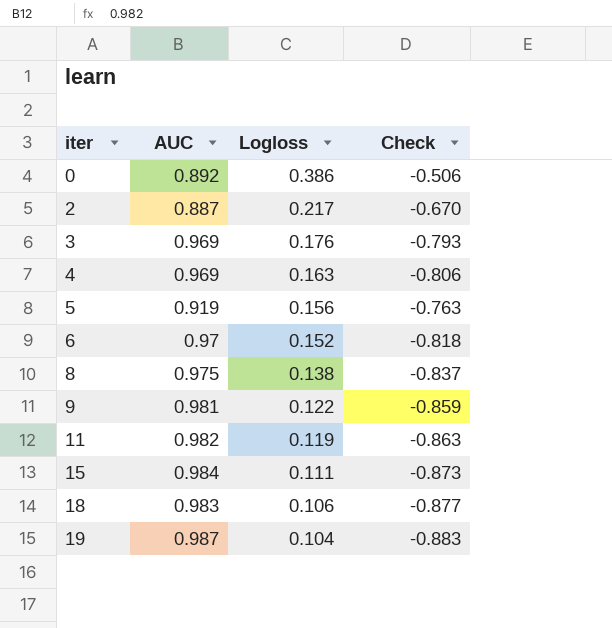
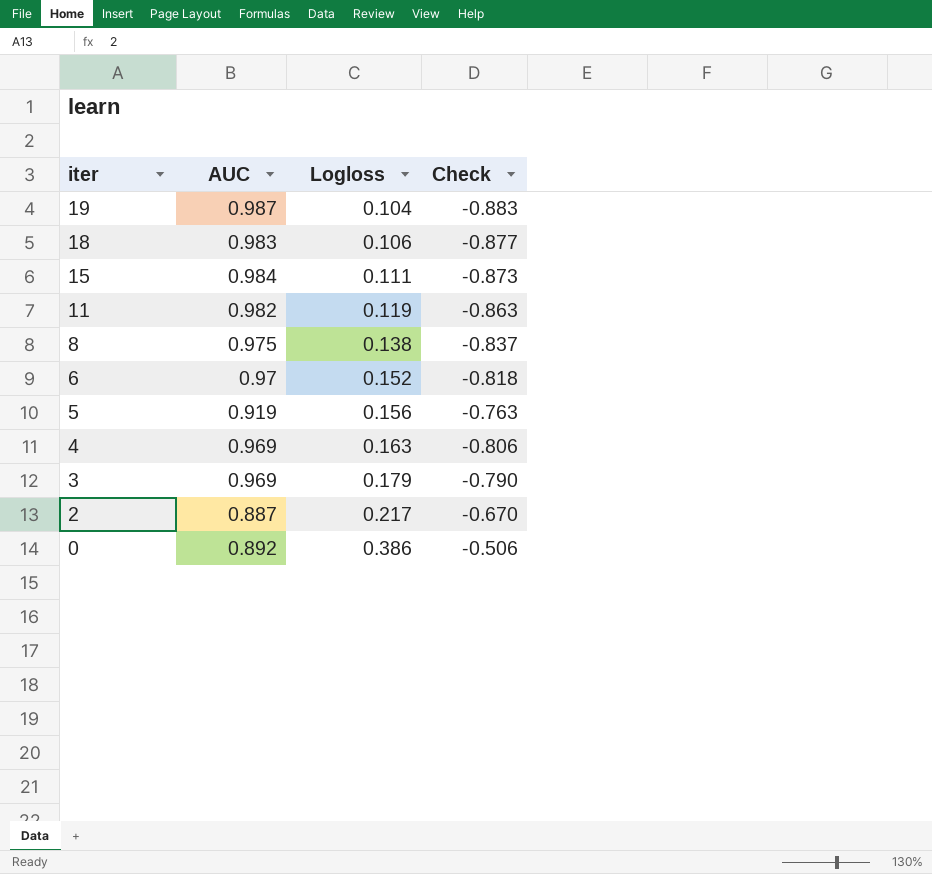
row order: iter ascending -> iter descending
row 9: 0.981 | 0.122 | -0.859 -> none
3 | Logloss: 0.176 -> 0.179
3 | Check: -0.793 -> -0.790

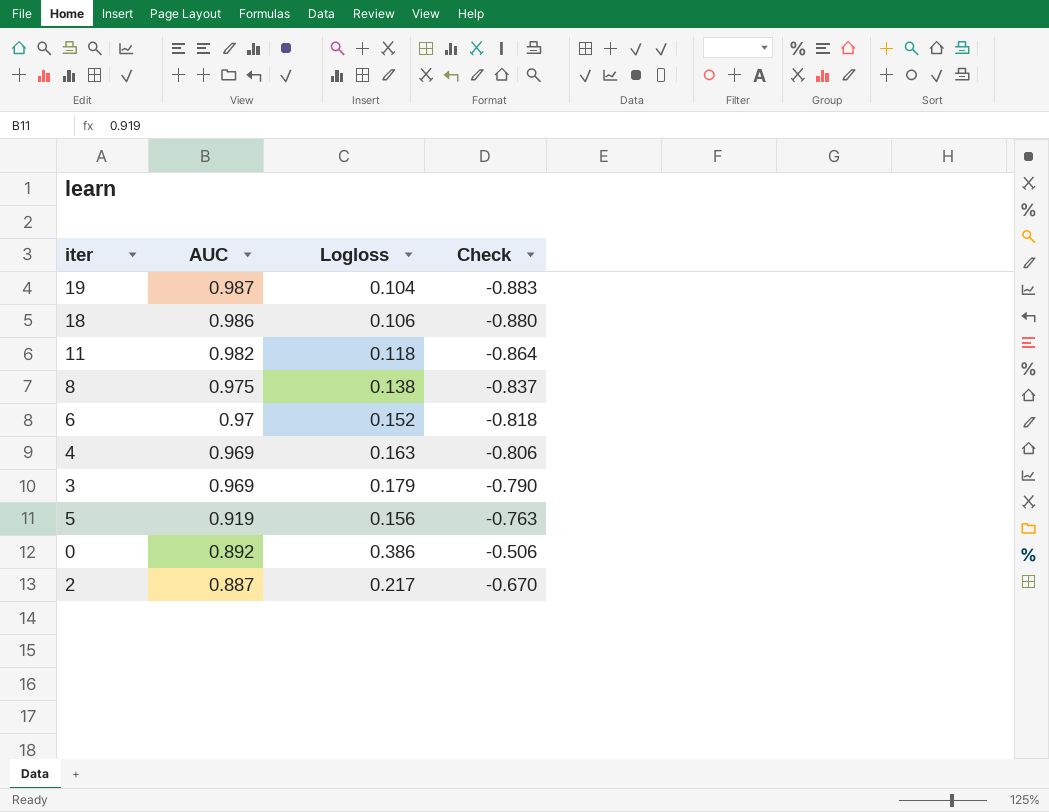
row order: iter descending -> AUC descending
row 15: 0.984 | 0.111 | -0.873 -> none
18 | AUC: 0.983 -> 0.986
18 | Check: -0.877 -> -0.880
11 | Logloss: 0.119 -> 0.118
11 | Check: -0.863 -> -0.864

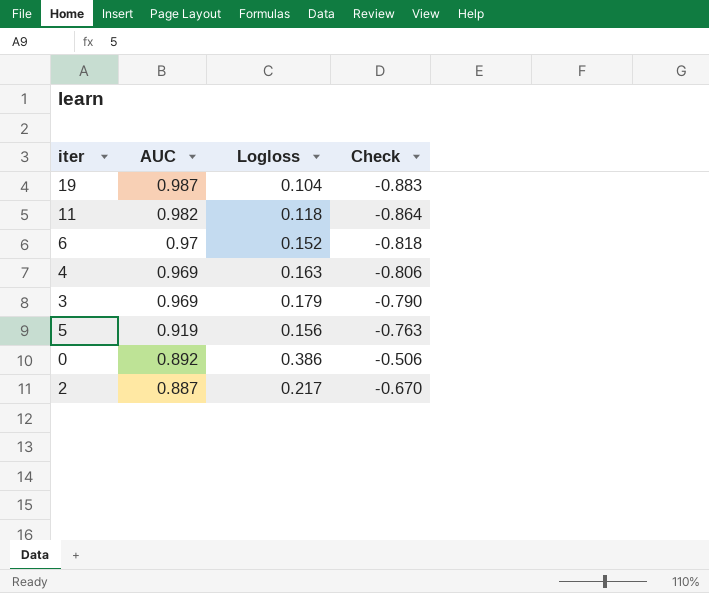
row 18: 0.986 | 0.106 | -0.880 -> none
row 8: 0.975 | 0.138 | -0.837 -> none

